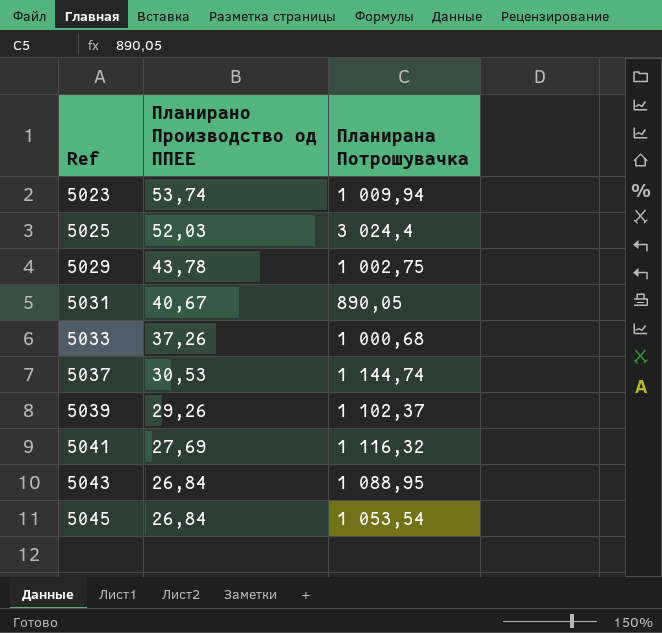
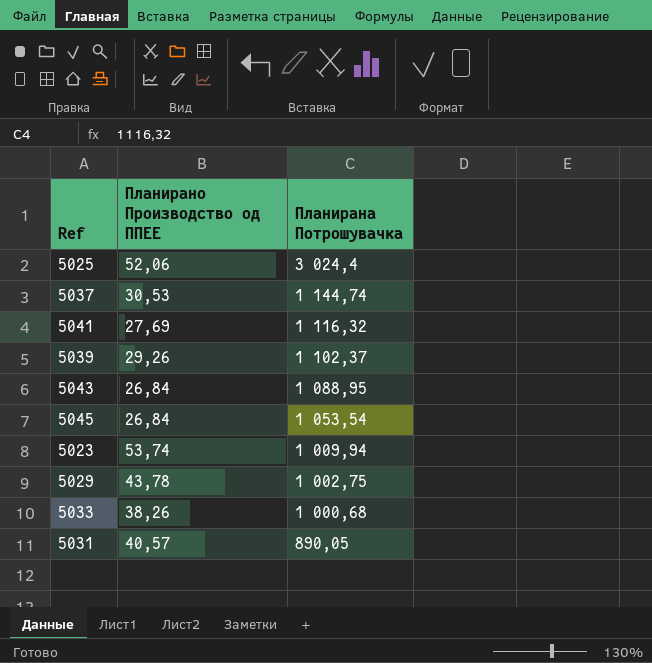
row order: Ref ascending -> Планирана Потрошувачка descending
5025 | Планирано Производство од ППЕЕ: 52,03 -> 52,06
5033 | Планирано Производство од ППЕЕ: 37,26 -> 38,26
5031 | Планирано Производство од ППЕЕ: 40,67 -> 40,57

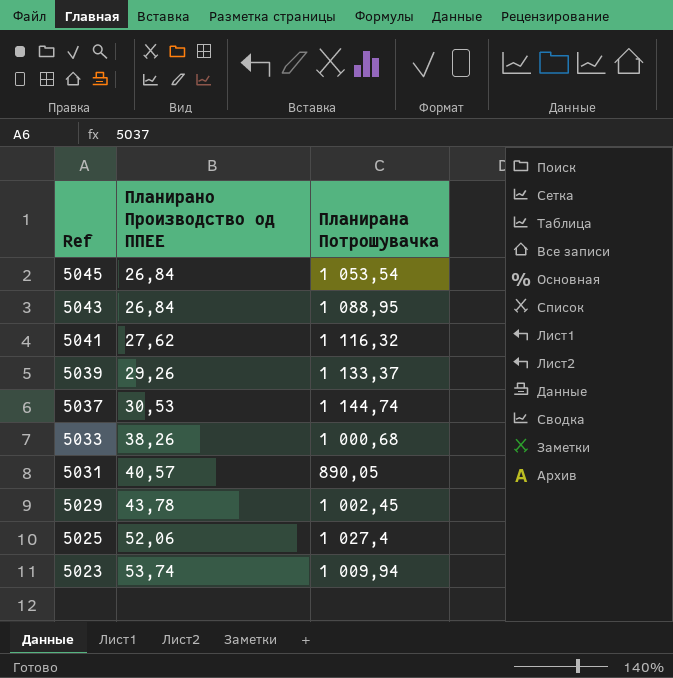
row order: Планирана Потрошувачка descending -> Ref descending
5041 | Планирано Производство од ППЕЕ: 27,69 -> 27,62
5039 | Планирана Потрошувачка: 1 102,37 -> 1 133,37
5029 | Планирана Потрошувачка: 1 002,75 -> 1 002,45
5025 | Планирана Потрошувачка: 3 024,4 -> 1 027,4

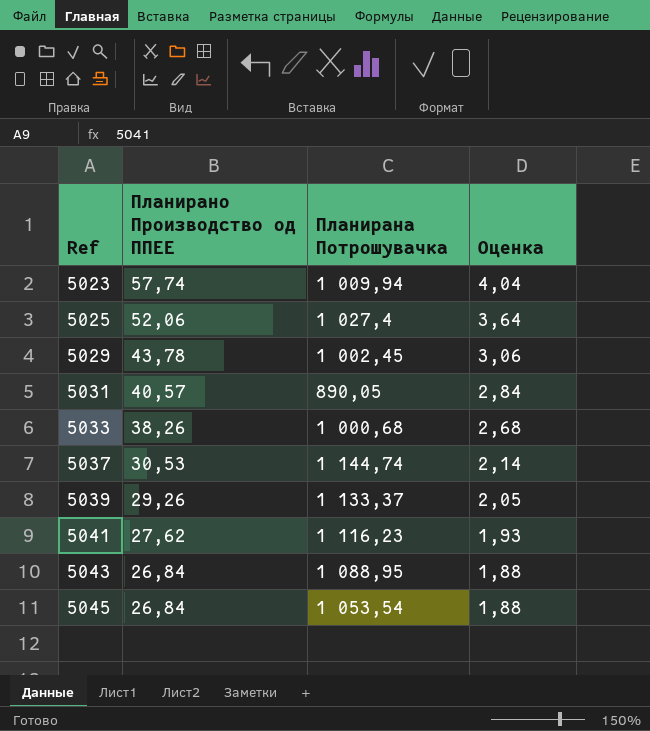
row order: Ref descending -> Ref ascending
column Оценка | formula: none -> [Планирано Производство од ППЕЕ] * 0,07
5023 | Планирано Производство од ППЕЕ: 53,74 -> 57,74
5041 | Планирана Потрошувачка: 1 116,32 -> 1 116,23

